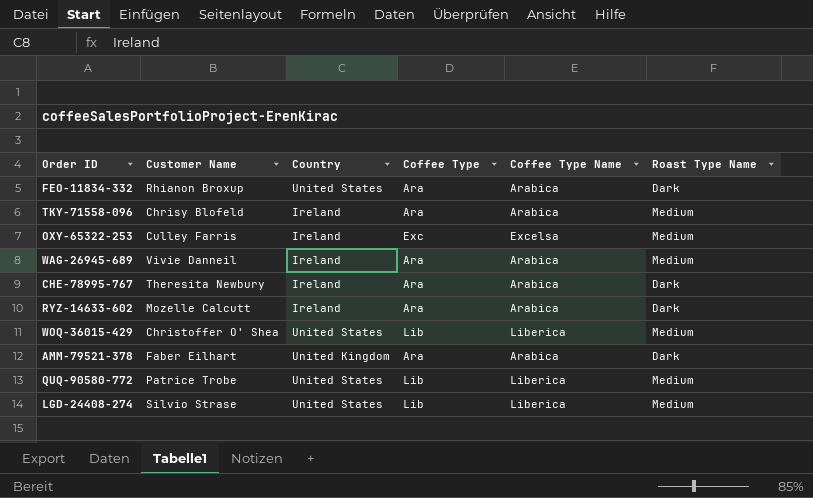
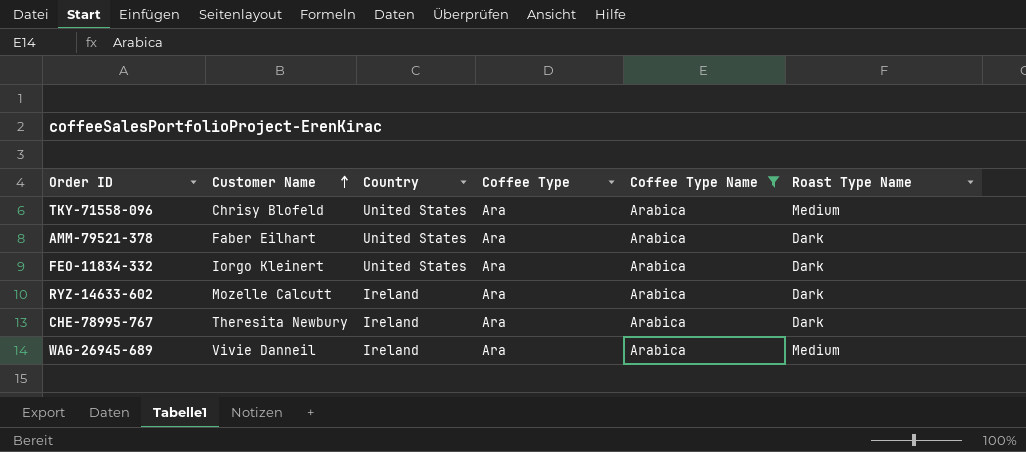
filter: none -> Coffee Type Name = Arabica
row order: none -> Customer Name ascending
TKY-71558-096 | Country: Ireland -> United States
AMM-79521-378 | Country: United Kingdom -> United States
FEO-11834-332 | Customer Name: Rhianon Broxup -> Iorgo Kleinert

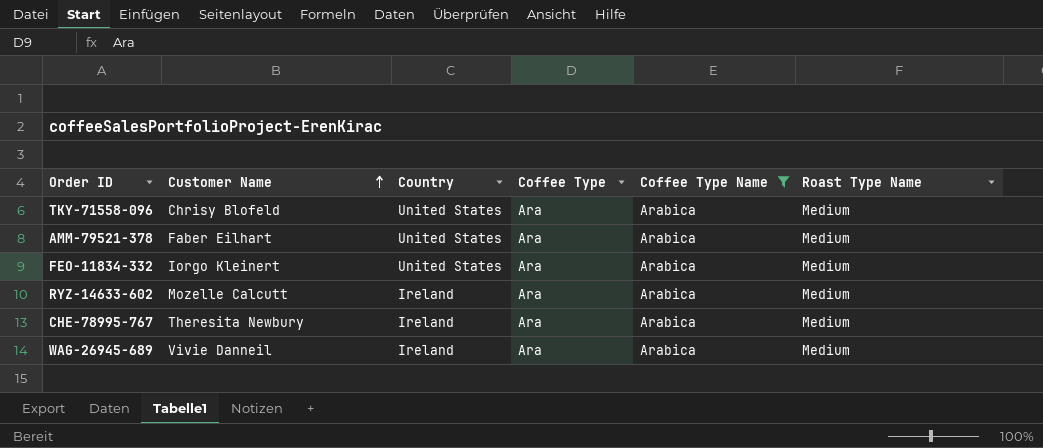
AMM-79521-378 | Roast Type Name: Dark -> Medium
FEO-11834-332 | Roast Type Name: Dark -> Medium
RYZ-14633-602 | Roast Type Name: Dark -> Medium
CHE-78995-767 | Roast Type Name: Dark -> Medium

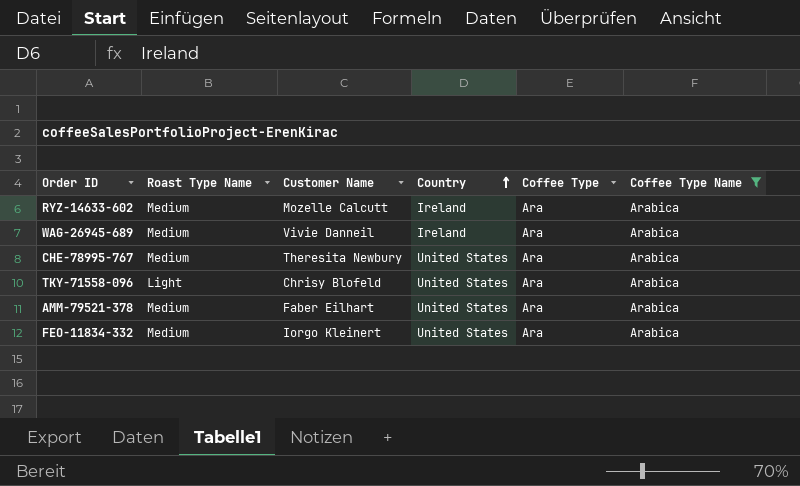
row order: Customer Name ascending -> Country ascending
column Roast Type Name | position: 6 -> 2
CHE-78995-767 | Country: Ireland -> United States
TKY-71558-096 | Roast Type Name: Medium -> Light

